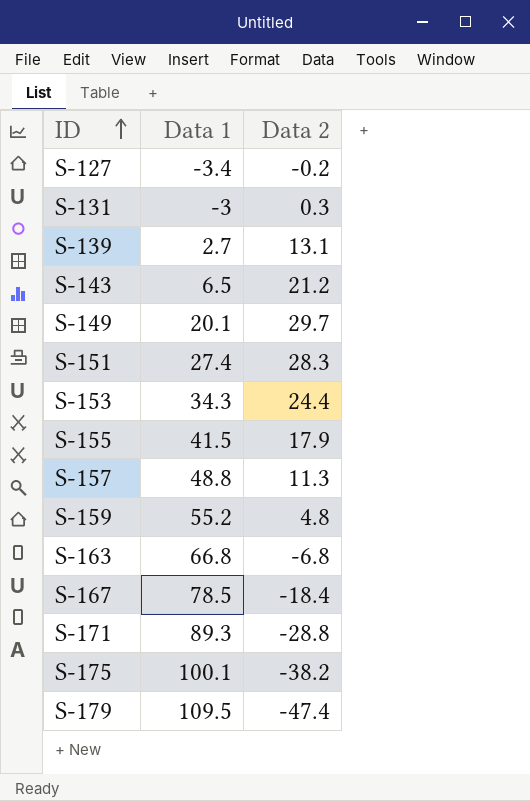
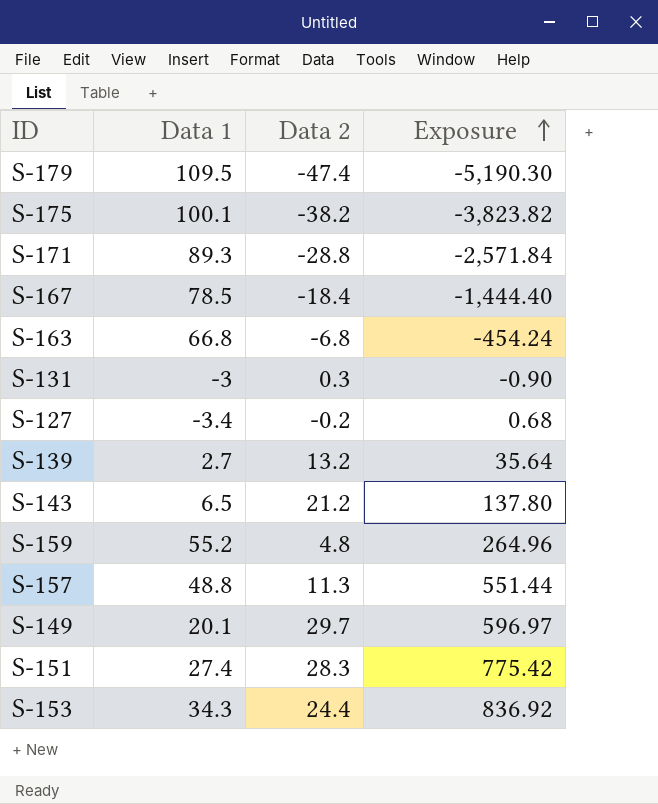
row order: ID ascending -> Exposure ascending
column Exposure | formula: none -> [Data 1] * [Data 2]
row S-155: 41.5 | 17.9 -> none
S-139 | Data 2: 13.1 -> 13.2

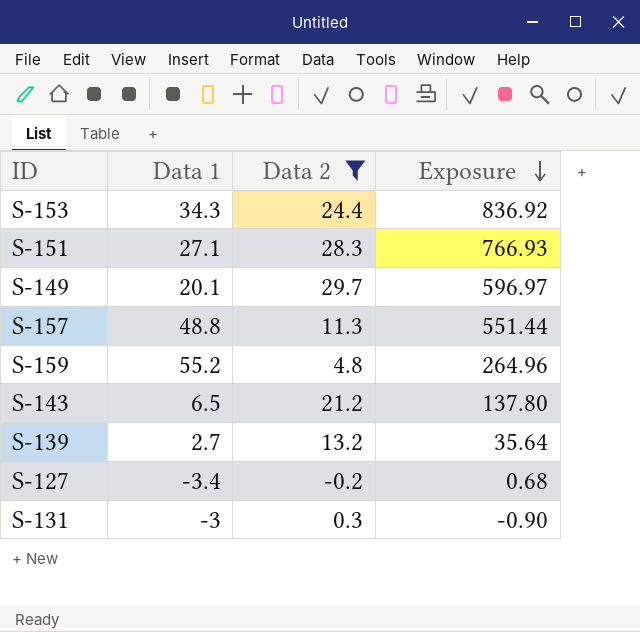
filter: none -> Data 2 >= -0.2
row order: Exposure ascending -> Exposure descending
S-151 | Data 1: 27.4 -> 27.1
S-151 | Exposure: 775.42 -> 766.93

